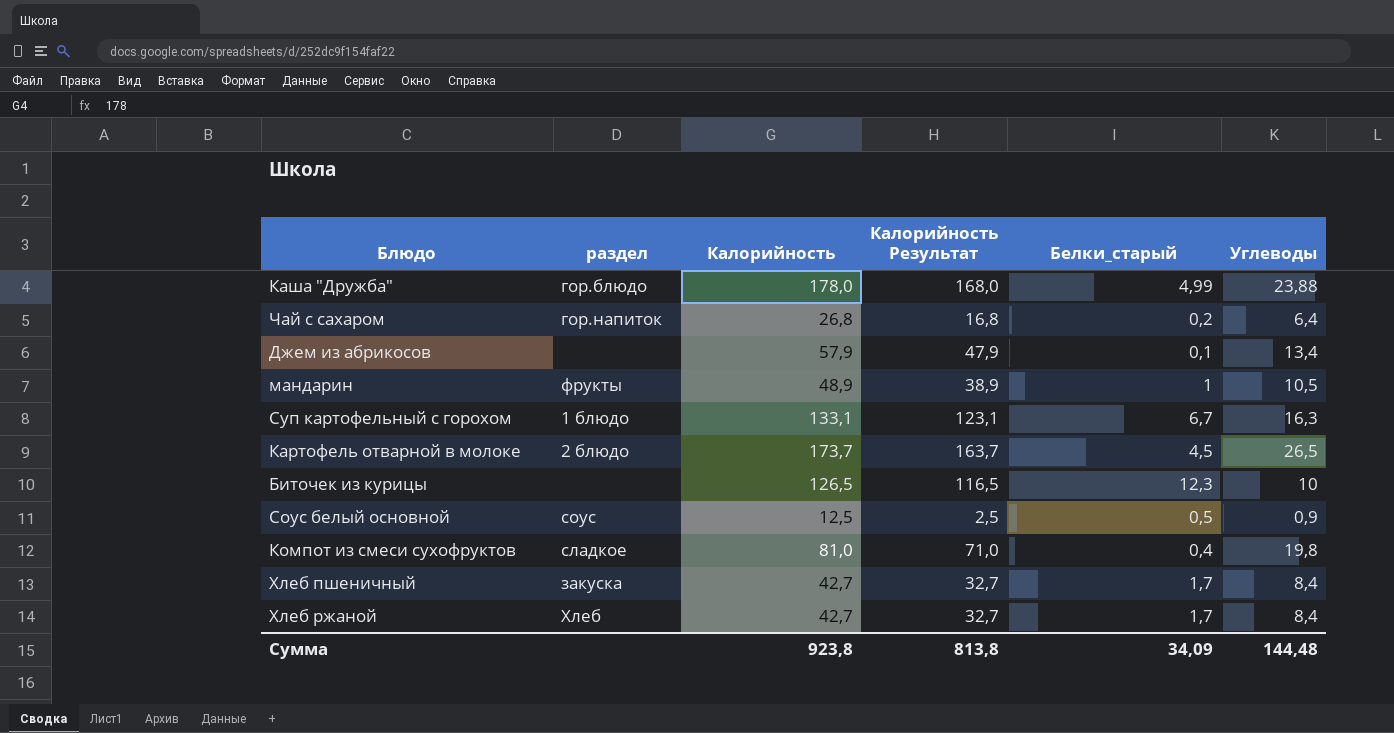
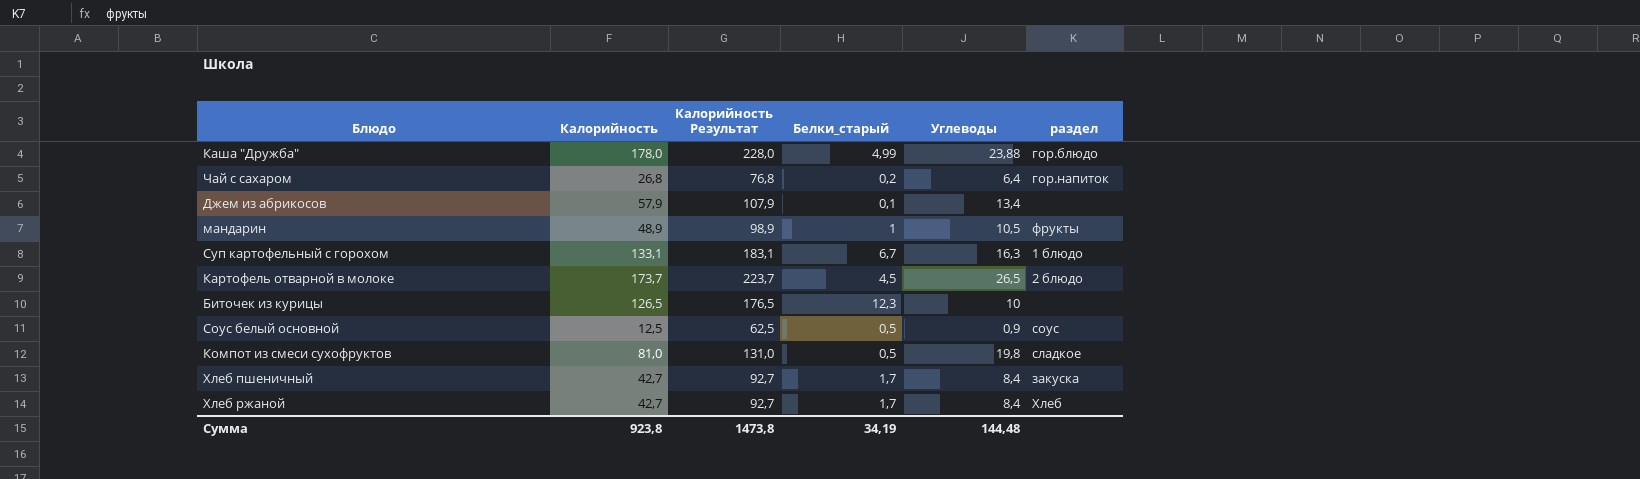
column Калорийность Результат | formula: [Калорийность] - 10 -> [Калорийность] + 50
column раздел | position: 2 -> 6
Компот из смеси сухофруктов | Белки_старый: 0,4 -> 0,5
Сумма | Калорийность Результат: 813,8 -> 1473,8
Сумма | Белки_старый: 34,09 -> 34,19

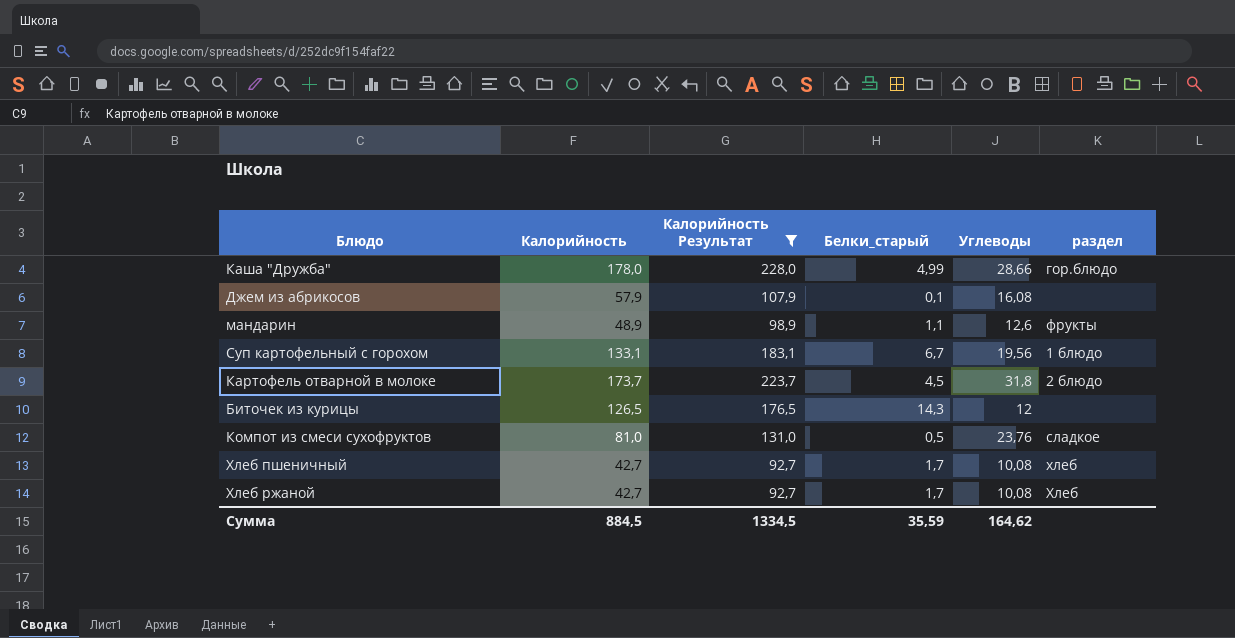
filter: none -> Калорийность Результат >= 92,7
Каша "Дружба" | Углеводы: 23,88 -> 28,66
Джем из абрикосов | Углеводы: 13,4 -> 16,08
мандарин | Белки_старый: 1 -> 1,1
мандарин | Углеводы: 10,5 -> 12,6
Суп картофельный с горохом | Углеводы: 16,3 -> 19,56
Картофель отварной в молоке | Углеводы: 26,5 -> 31,8
Биточек из курицы | Белки_старый: 12,3 -> 14,3
Биточек из курицы | Углеводы: 10 -> 12
Компот из смеси сухофруктов | Углеводы: 19,8 -> 23,76
Хлеб пшеничный | Углеводы: 8,4 -> 10,08
Хлеб пшеничный | раздел: закуска -> хлеб
Хлеб ржаной | Углеводы: 8,4 -> 10,08
Сумма | Калорийность: 923,8 -> 884,5
Сумма | Калорийность Результат: 1473,8 -> 1334,5
Сумма | Белки_старый: 34,19 -> 35,59
Сумма | Углеводы: 144,48 -> 164,62

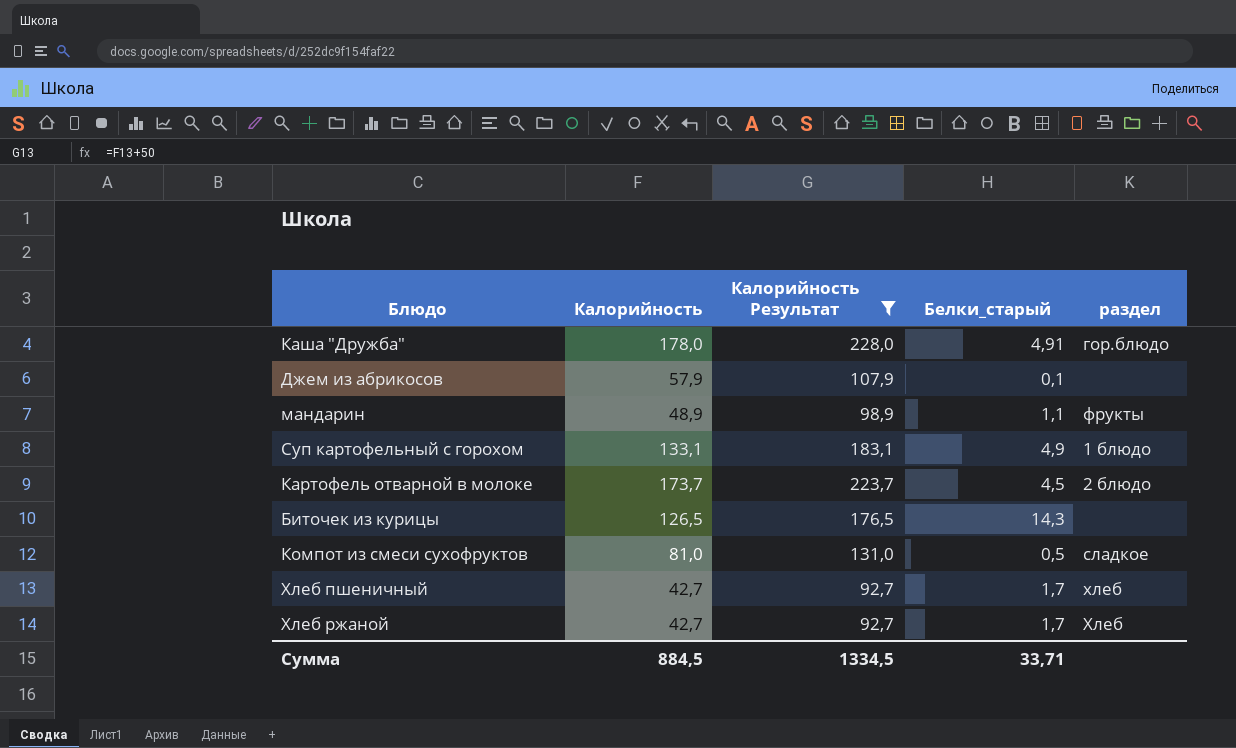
column Углеводы | position: 5 -> none
Каша "Дружба" | Белки_старый: 4,99 -> 4,91
Суп картофельный с горохом | Белки_старый: 6,7 -> 4,9
Сумма | Белки_старый: 35,59 -> 33,71

